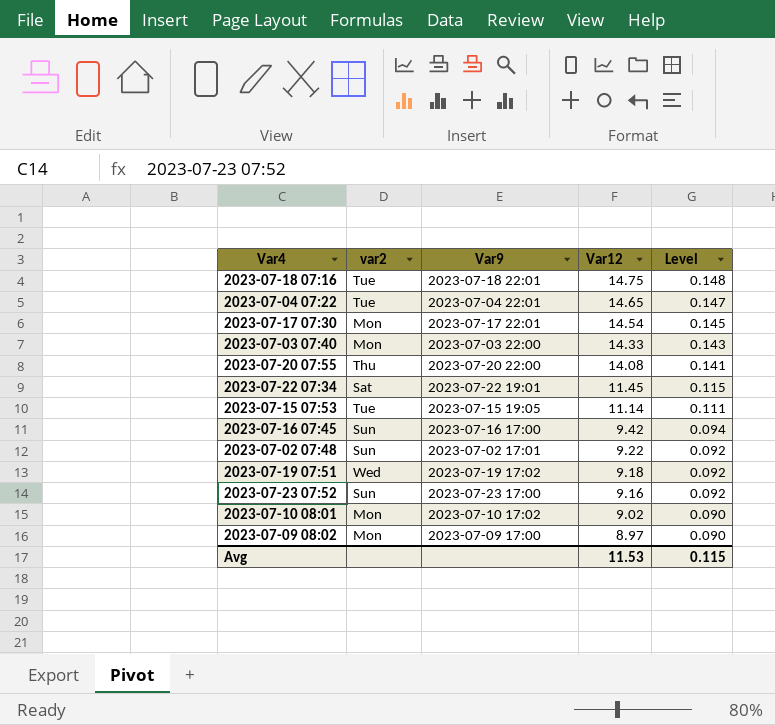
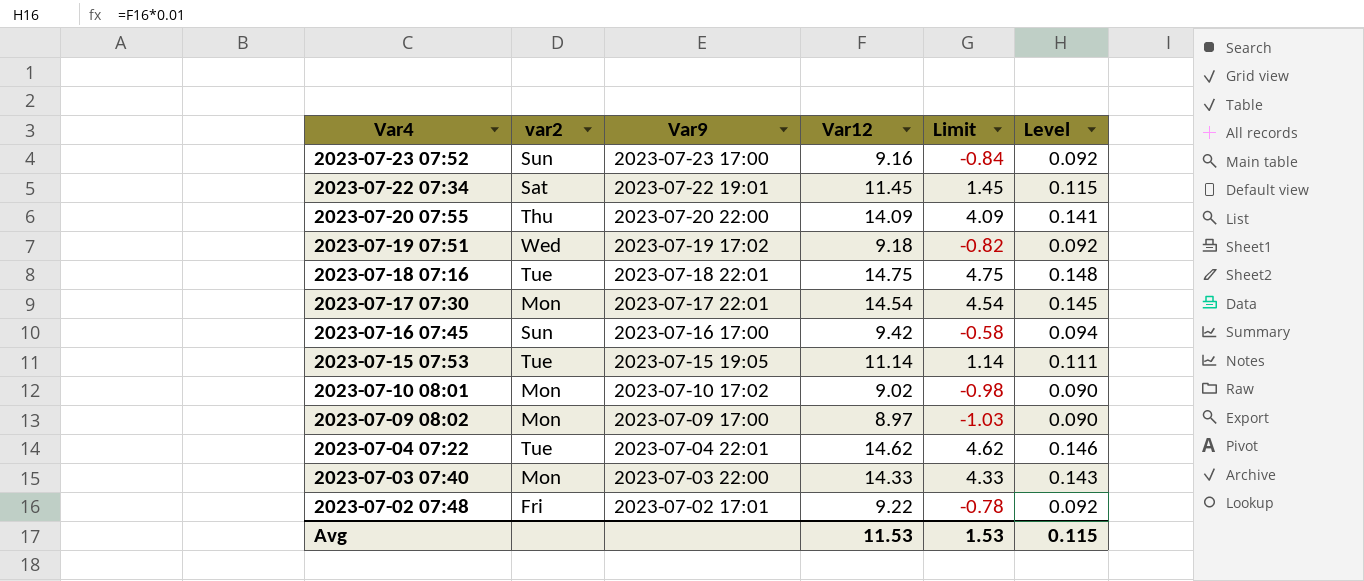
row order: Var12 descending -> Var4 descending
column Limit | formula: none -> [Var12] - 10
2023-07-20 07:55 | Var12: 14.08 -> 14.09
2023-07-04 07:22 | Var12: 14.65 -> 14.62
2023-07-04 07:22 | Level: 0.147 -> 0.146
2023-07-02 07:48 | var2: Sun -> Fri

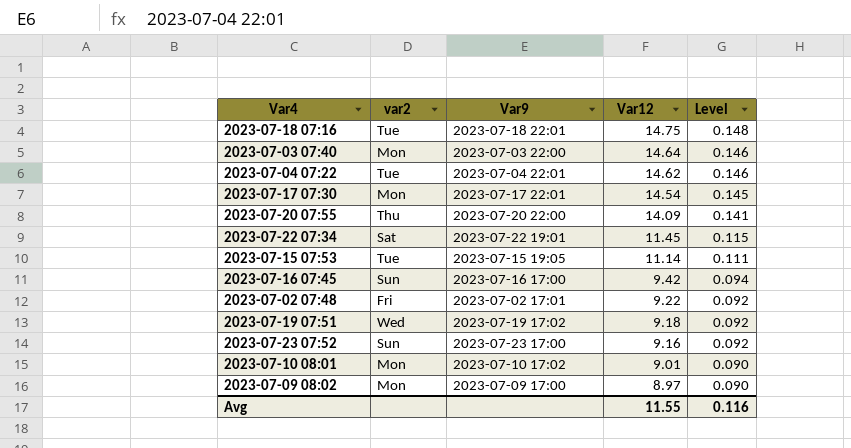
row order: Var4 descending -> Var12 descending
column Limit | formula: [Var12] - 10 -> none
2023-07-03 07:40 | Var12: 14.33 -> 14.64
2023-07-03 07:40 | Level: 0.143 -> 0.146
2023-07-10 08:01 | Var12: 9.02 -> 9.01
Avg | Var12: 11.53 -> 11.55
Avg | Level: 0.115 -> 0.116

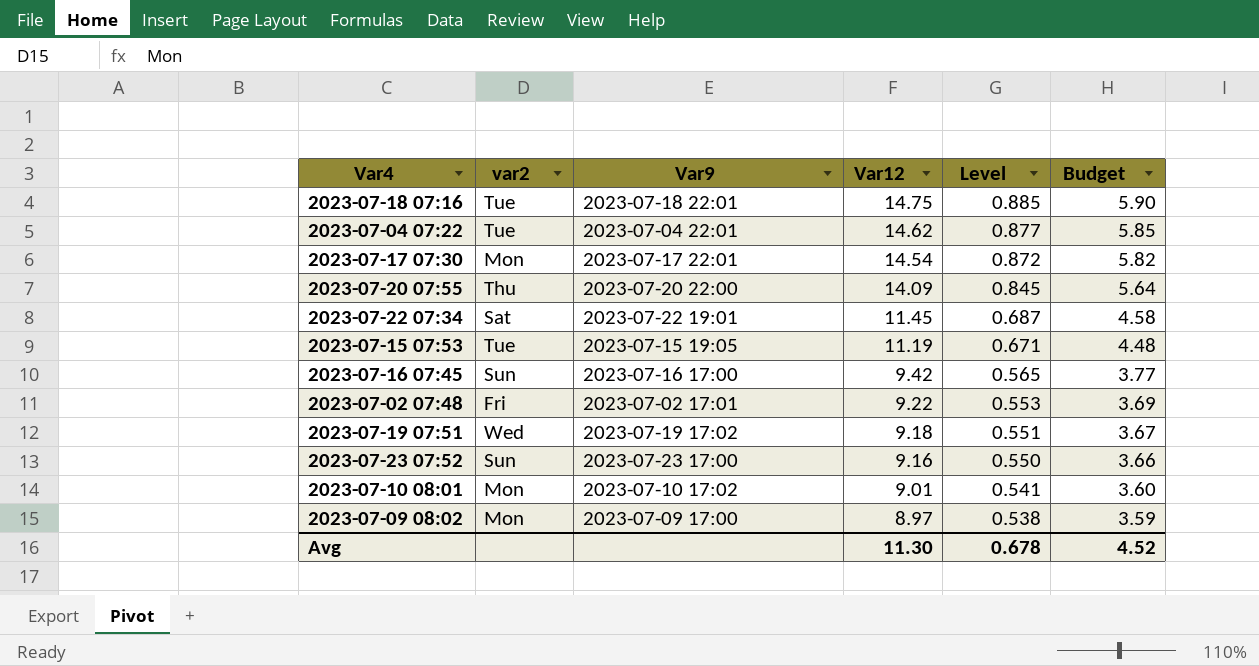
column Level | formula: [Var12] * 0.01 -> [Var12] * 0.06
column Budget | formula: none -> [Var12] * 0.4
row 2023-07-03 07:40: Mon | 2023-07-03 22:00 | 14.64 | 0.146 -> none
2023-07-15 07:53 | Var12: 11.14 -> 11.19
Avg | Var12: 11.55 -> 11.30
Avg | Level: 0.116 -> 0.678

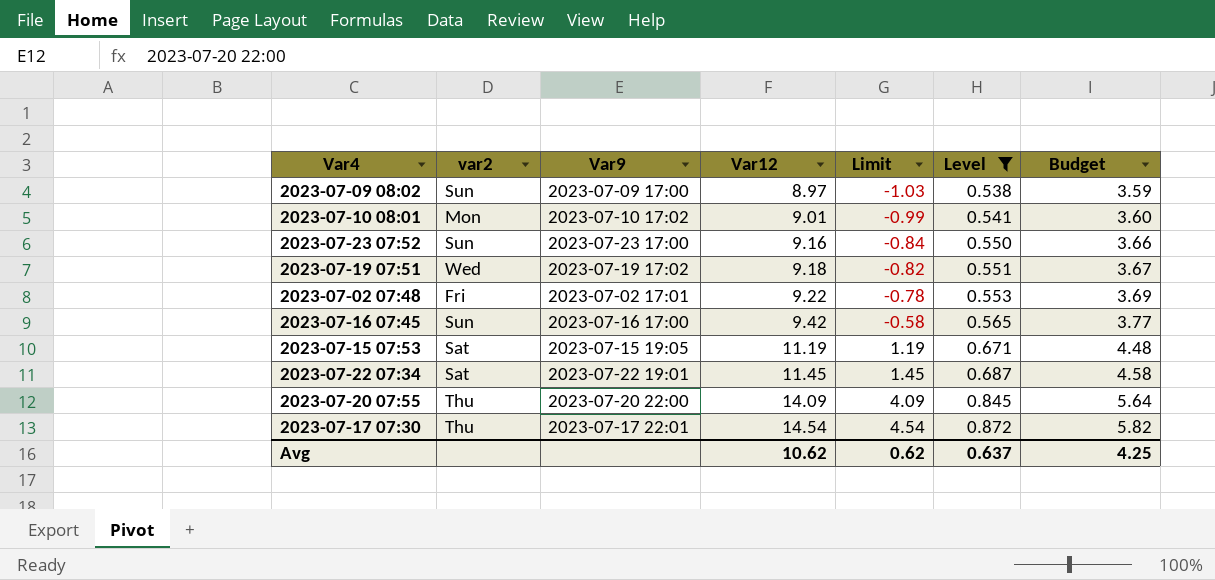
filter: none -> Level <= 0.872
row order: Var12 descending -> Var12 ascending
column Limit | formula: none -> [Var12] - 10
2023-07-09 08:02 | var2: Mon -> Sun
2023-07-15 07:53 | var2: Tue -> Sat
2023-07-17 07:30 | var2: Mon -> Thu
Avg | Var12: 11.30 -> 10.62
Avg | Level: 0.678 -> 0.637
Avg | Budget: 4.52 -> 4.25

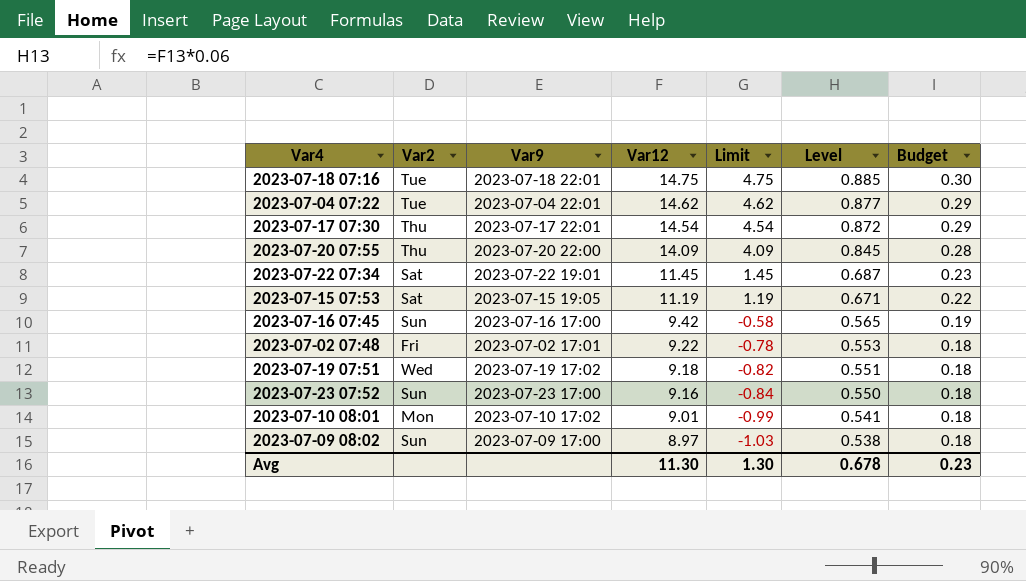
filter: Level <= 0.872 -> none
row order: Var12 ascending -> Var12 descending
column name: var2 -> Var2
column Budget | formula: [Var12] * 0.4 -> [Var12] * 0.02
Avg | Var12: 10.62 -> 11.30
Avg | Limit: 0.62 -> 1.30
Avg | Level: 0.637 -> 0.678
Avg | Budget: 4.25 -> 0.23

